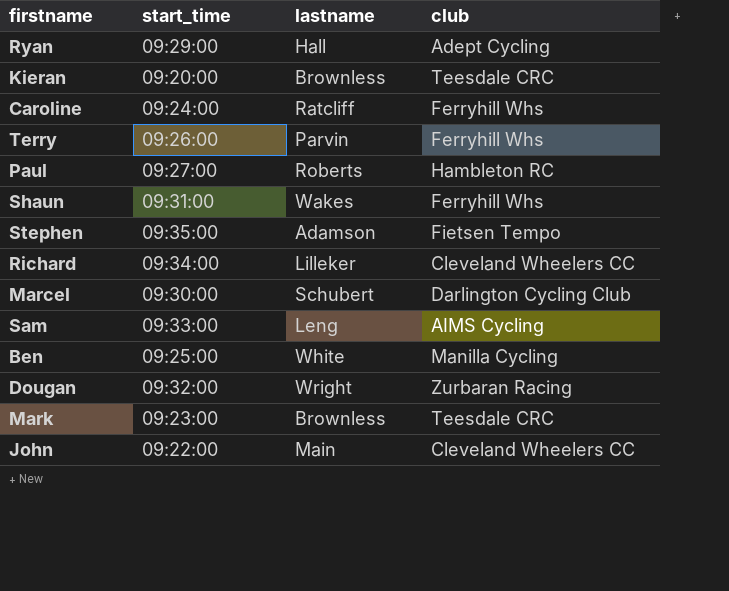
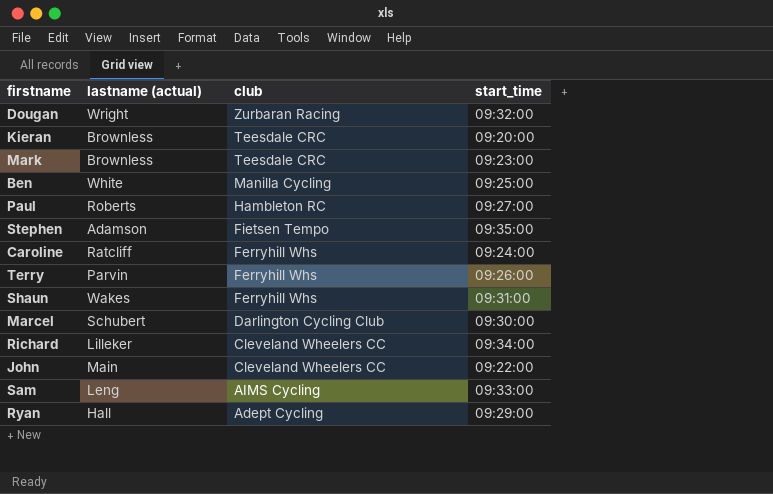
row order: none -> club descending
column name: lastname -> lastname (actual)
column start_time | position: 2 -> 4

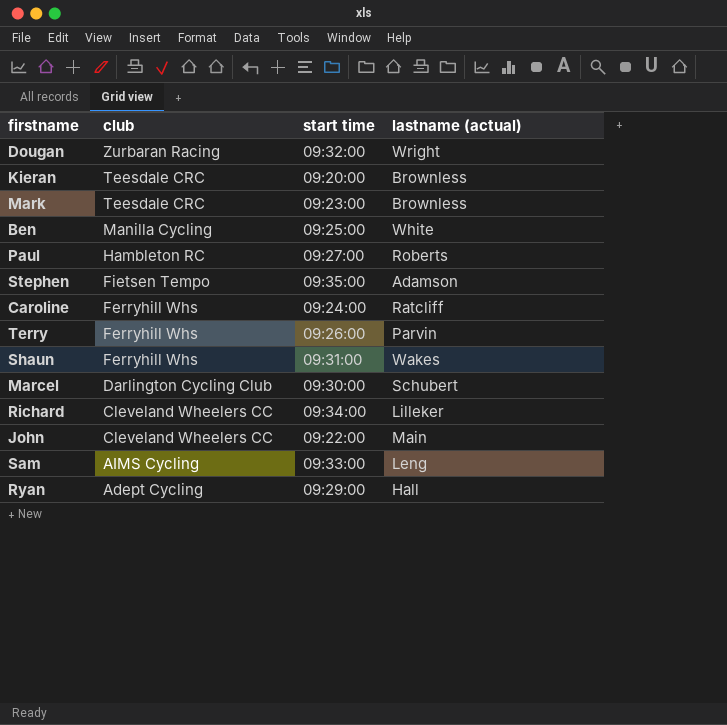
column name: start_time -> start time
column lastname (actual) | position: 2 -> 4

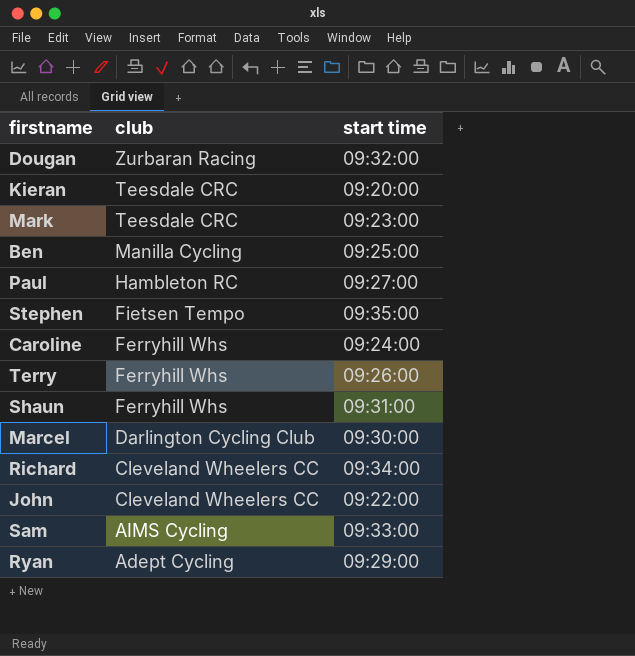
column lastname (actual) | position: 4 -> none

